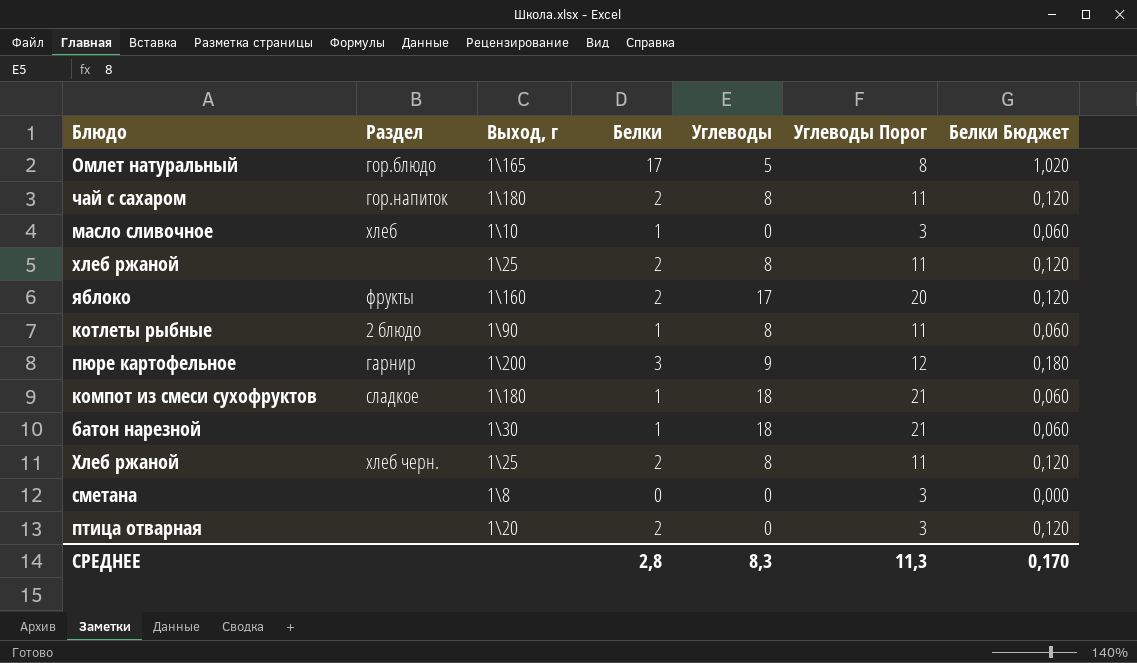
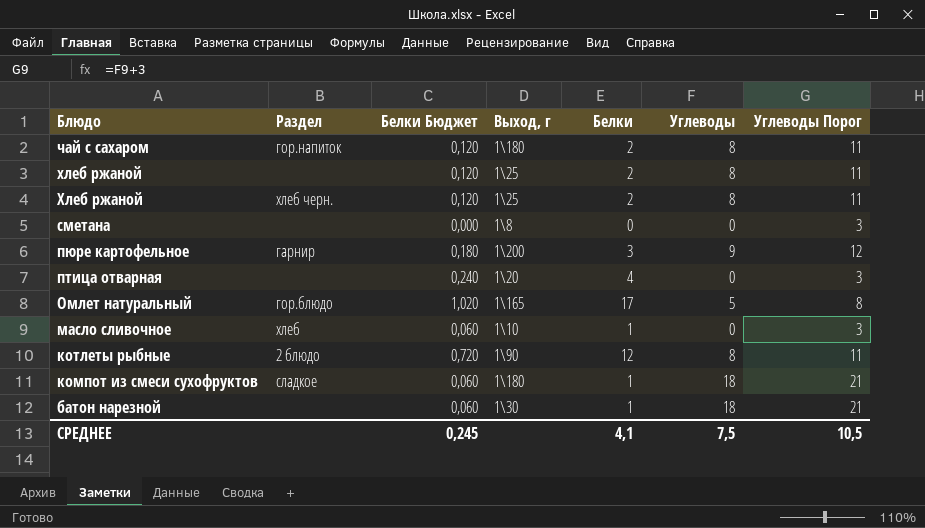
row order: none -> Блюдо descending
column Белки Бюджет | position: 7 -> 3
row яблоко: фрукты | 1\160 | 2 | 17 | 20 | 0,120 -> none
птица отварная | Белки Бюджет: 0,120 -> 0,240
птица отварная | Белки: 2 -> 4
котлеты рыбные | Белки Бюджет: 0,060 -> 0,720
котлеты рыбные | Белки: 1 -> 12
СРЕДНЕЕ | Белки Бюджет: 0,170 -> 0,245
СРЕДНЕЕ | Белки: 2,8 -> 4,1
СРЕДНЕЕ | Углеводы: 8,3 -> 7,5
СРЕДНЕЕ | Углеводы Порог: 11,3 -> 10,5

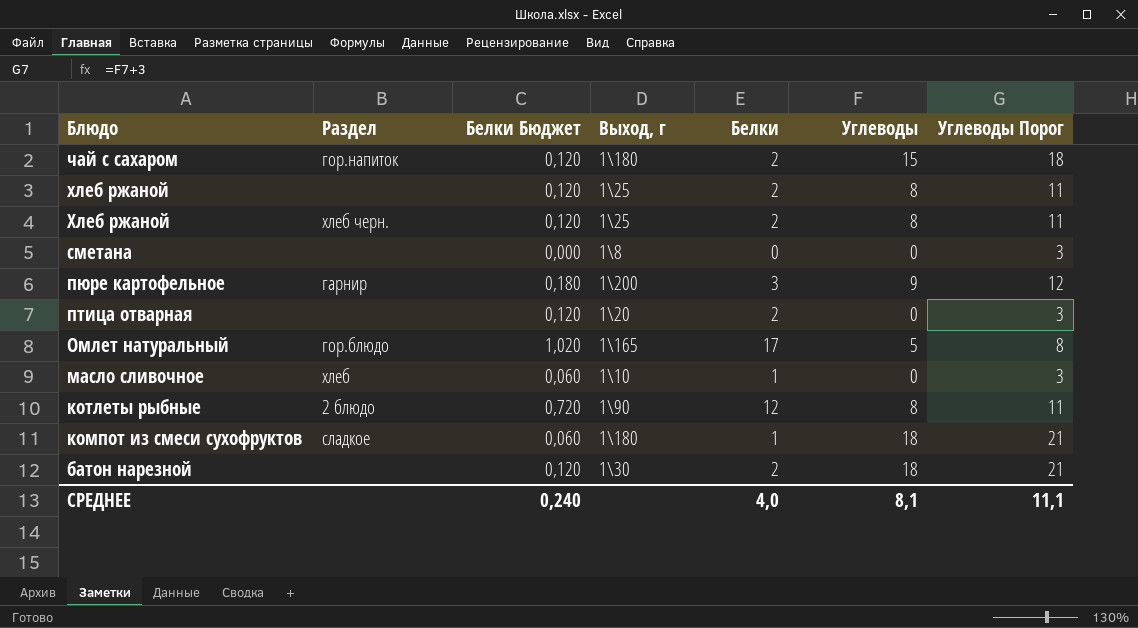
чай с сахаром | Углеводы: 8 -> 15
чай с сахаром | Углеводы Порог: 11 -> 18
птица отварная | Белки Бюджет: 0,240 -> 0,120
птица отварная | Белки: 4 -> 2
батон нарезной | Белки Бюджет: 0,060 -> 0,120
батон нарезной | Белки: 1 -> 2
СРЕДНЕЕ | Белки Бюджет: 0,245 -> 0,240
СРЕДНЕЕ | Белки: 4,1 -> 4,0
СРЕДНЕЕ | Углеводы: 7,5 -> 8,1
СРЕДНЕЕ | Углеводы Порог: 10,5 -> 11,1

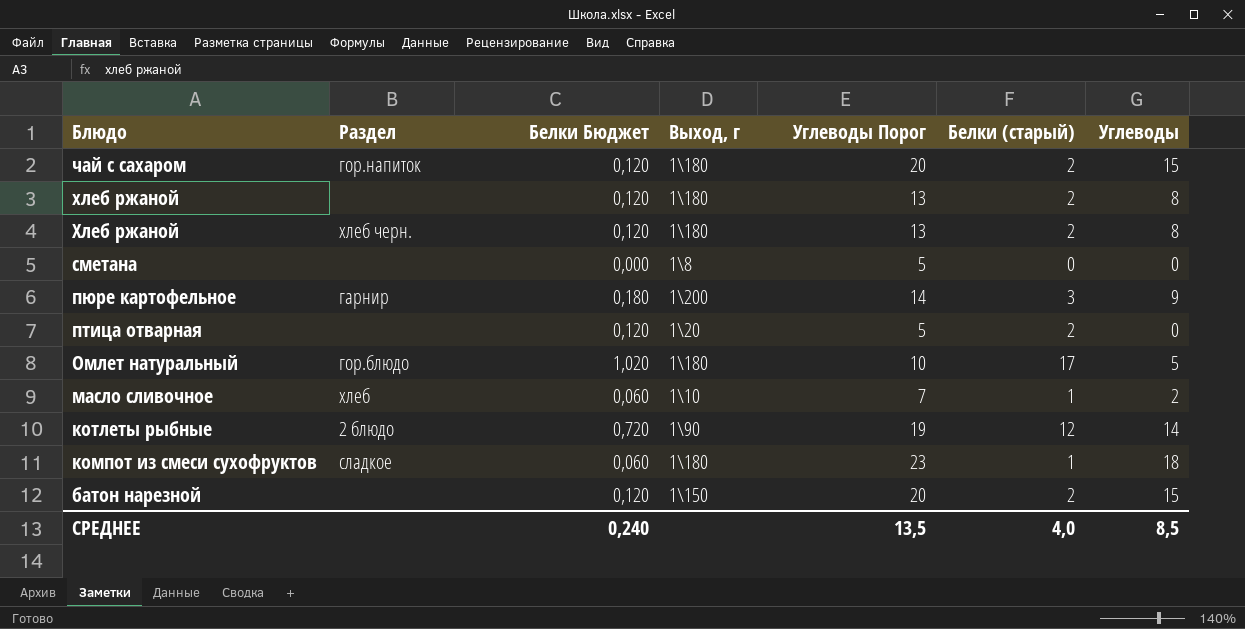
column Углеводы Порог | formula: [Углеводы] + 3 -> [Углеводы] + 5
column Углеводы Порог | position: 7 -> 5
column name: Белки -> Белки (старый)
хлеб ржаной | Выход, г: 1\25 -> 1\180
Хлеб ржаной | Выход, г: 1\25 -> 1\180
Омлет натуральный | Выход, г: 1\165 -> 1\180
масло сливочное | Углеводы: 0 -> 2
котлеты рыбные | Углеводы: 8 -> 14
батон нарезной | Выход, г: 1\30 -> 1\150
батон нарезной | Углеводы: 18 -> 15
СРЕДНЕЕ | Углеводы Порог: 11,1 -> 13,5
СРЕДНЕЕ | Углеводы: 8,1 -> 8,5

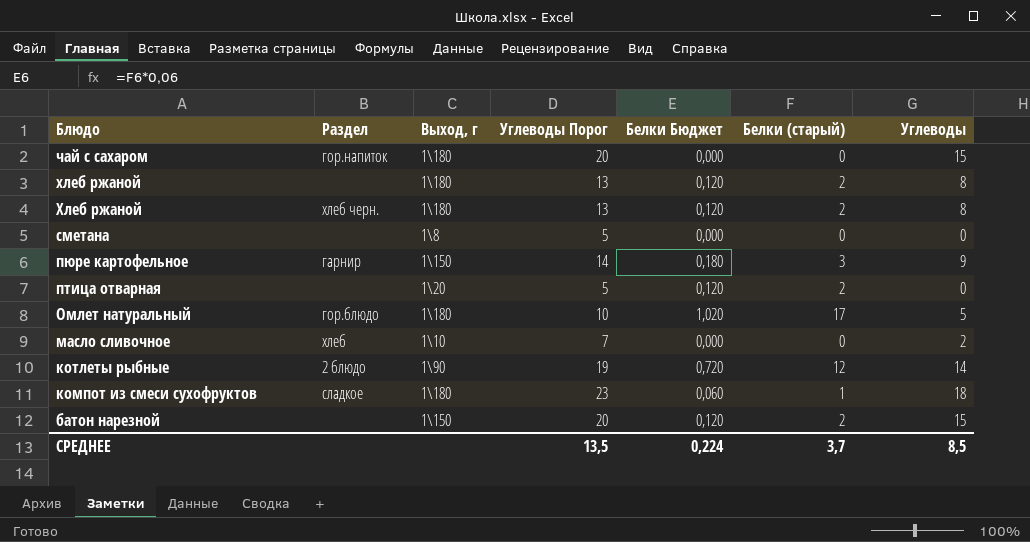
column Белки Бюджет | position: 3 -> 5
чай с сахаром | Белки Бюджет: 0,120 -> 0,000
чай с сахаром | Белки (старый): 2 -> 0
пюре картофельное | Выход, г: 1\200 -> 1\150
масло сливочное | Белки Бюджет: 0,060 -> 0,000
масло сливочное | Белки (старый): 1 -> 0
СРЕДНЕЕ | Белки Бюджет: 0,240 -> 0,224
СРЕДНЕЕ | Белки (старый): 4,0 -> 3,7

